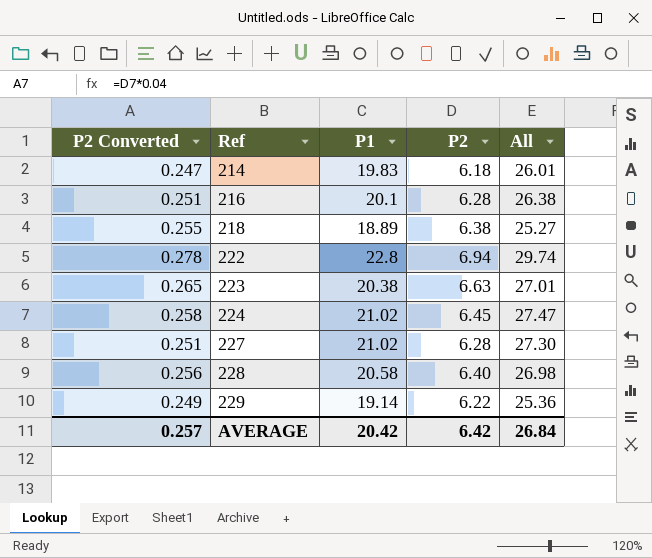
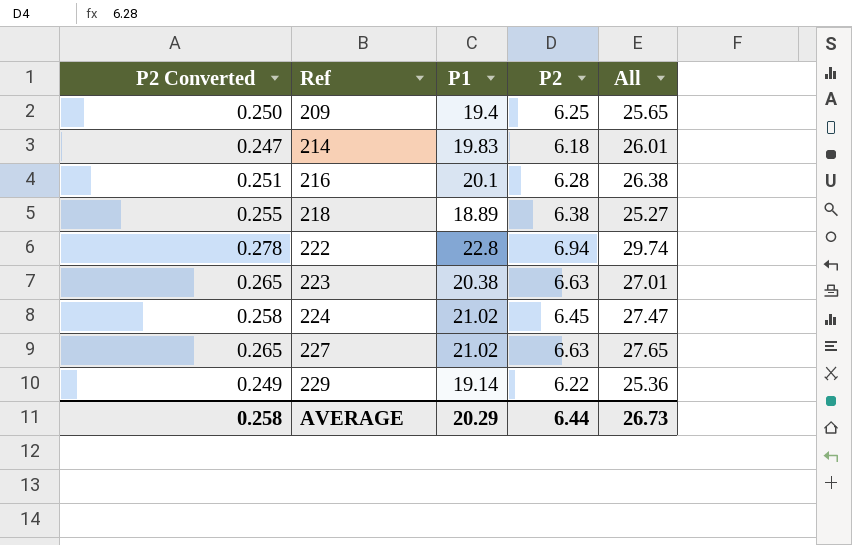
row 228: 0.256 | 20.58 | 6.40 | 26.98 -> none
row 209: none -> 0.250 | 19.4 | 6.25 | 25.65
227 | P2 Converted: 0.251 -> 0.265
227 | P2: 6.28 -> 6.63
227 | All: 27.30 -> 27.65
AVERAGE | P2 Converted: 0.257 -> 0.258
AVERAGE | P1: 20.42 -> 20.29
AVERAGE | P2: 6.42 -> 6.44
AVERAGE | All: 26.84 -> 26.73

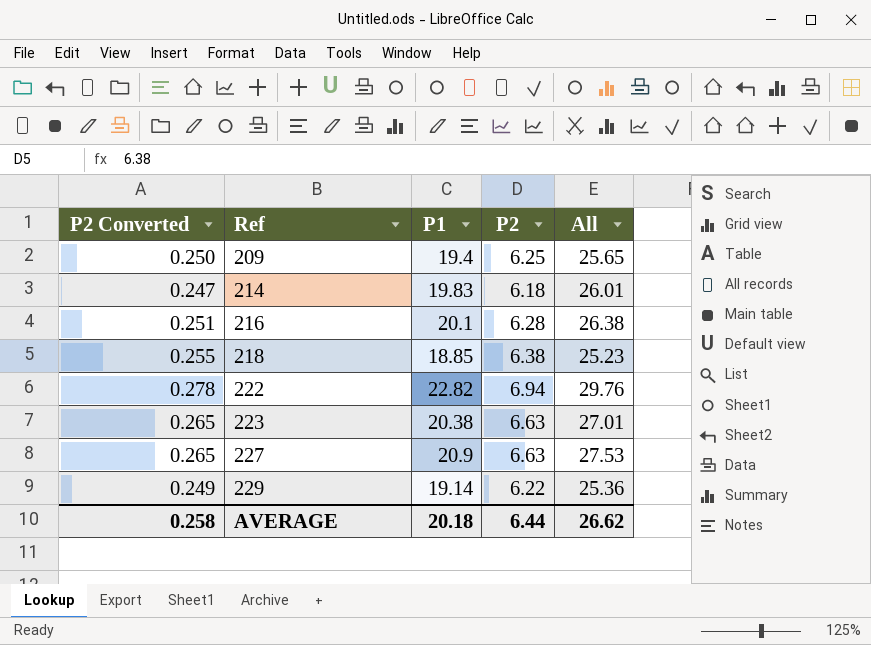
row 224: 0.258 | 21.02 | 6.45 | 27.47 -> none
218 | P1: 18.89 -> 18.85
218 | All: 25.27 -> 25.23
222 | P1: 22.8 -> 22.82
222 | All: 29.74 -> 29.76
227 | P1: 21.02 -> 20.9
227 | All: 27.65 -> 27.53
AVERAGE | P1: 20.29 -> 20.18
AVERAGE | All: 26.73 -> 26.62

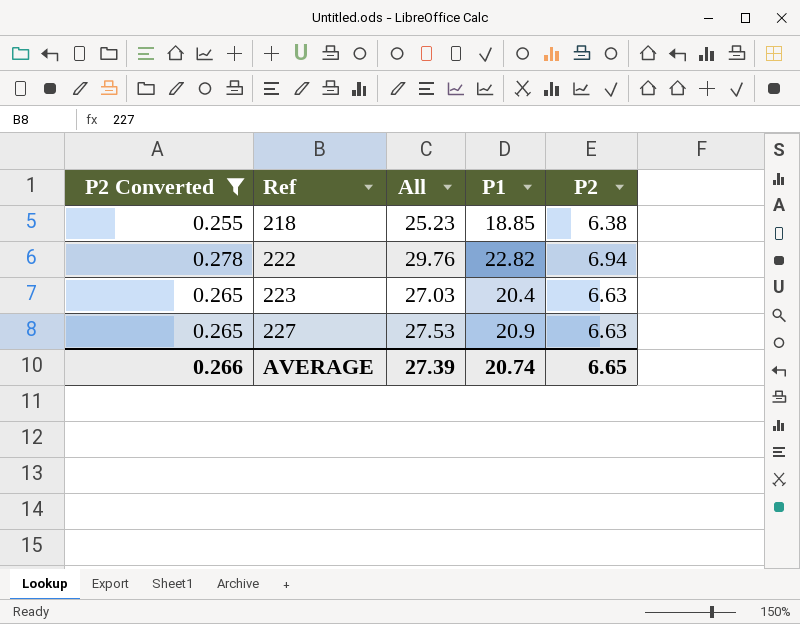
filter: none -> P2 Converted >= 0.255
column All | position: 5 -> 3
223 | All: 27.01 -> 27.03
223 | P1: 20.38 -> 20.4
AVERAGE | P2 Converted: 0.258 -> 0.266
AVERAGE | All: 26.62 -> 27.39
AVERAGE | P1: 20.18 -> 20.74
AVERAGE | P2: 6.44 -> 6.65

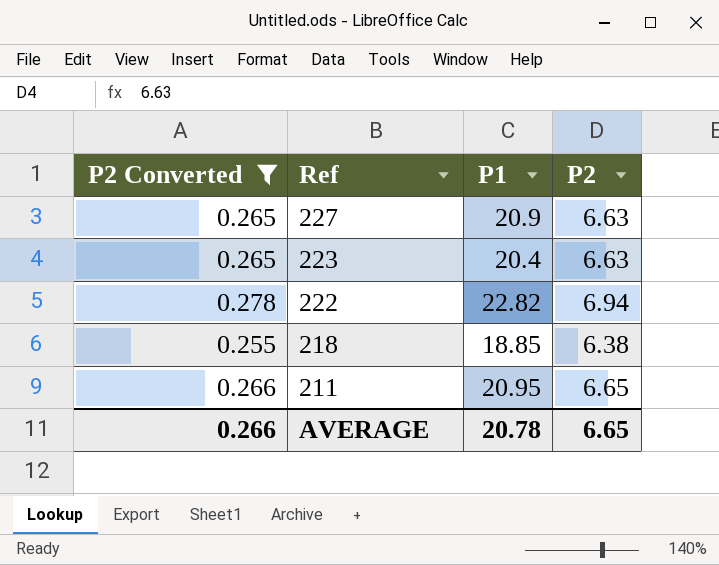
row order: Ref ascending -> Ref descending
column All | formula: [P1] + [P2] -> none
row 211: none -> 0.266 | 20.95 | 6.65
AVERAGE | P1: 20.74 -> 20.78

